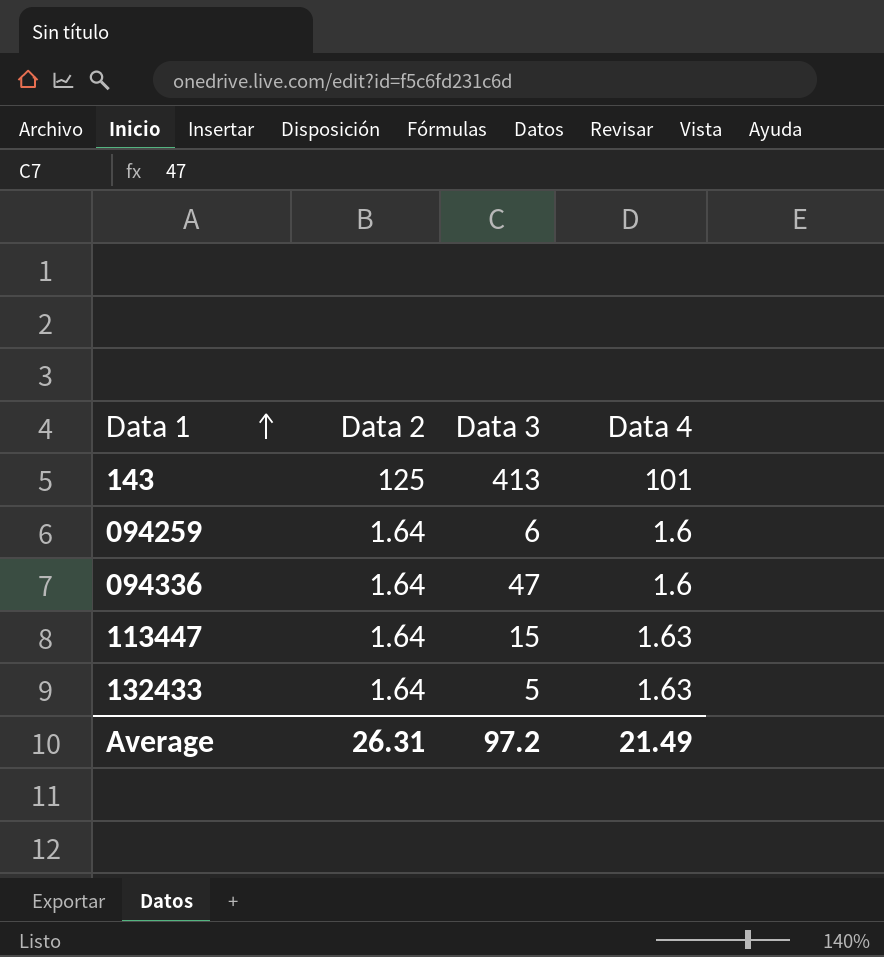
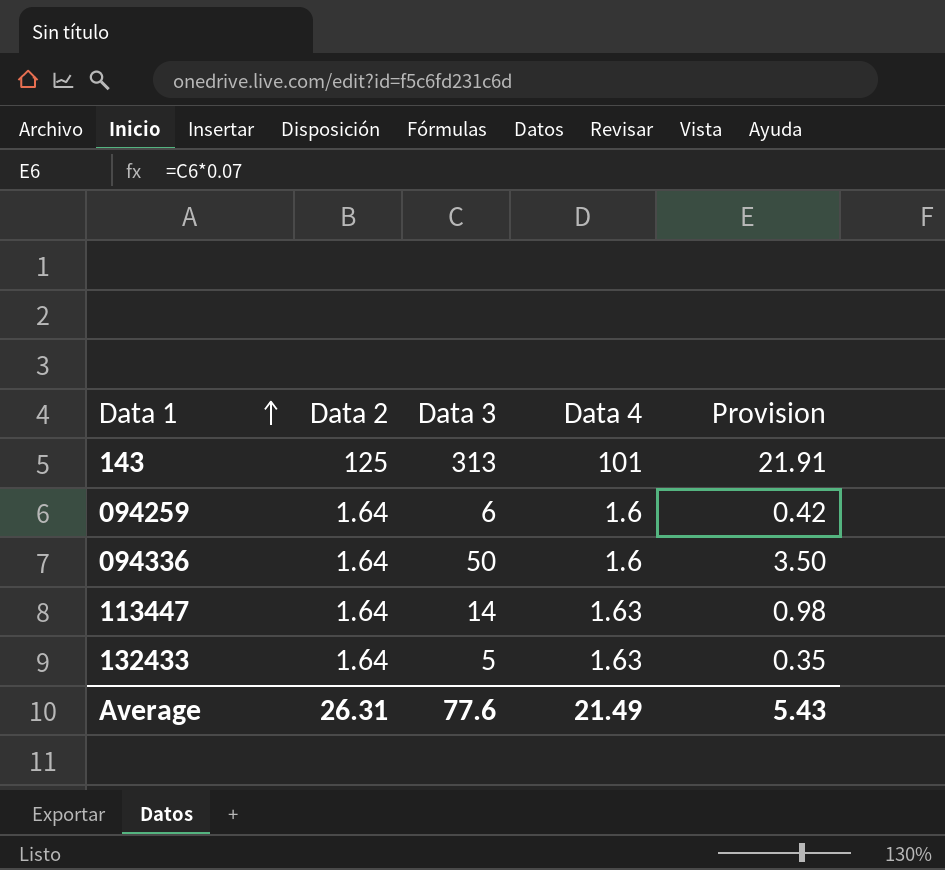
column Provision | formula: none -> [Data 3] * 0.07
143 | Data 3: 413 -> 313
094336 | Data 3: 47 -> 50
113447 | Data 3: 15 -> 14
Average | Data 3: 97.2 -> 77.6

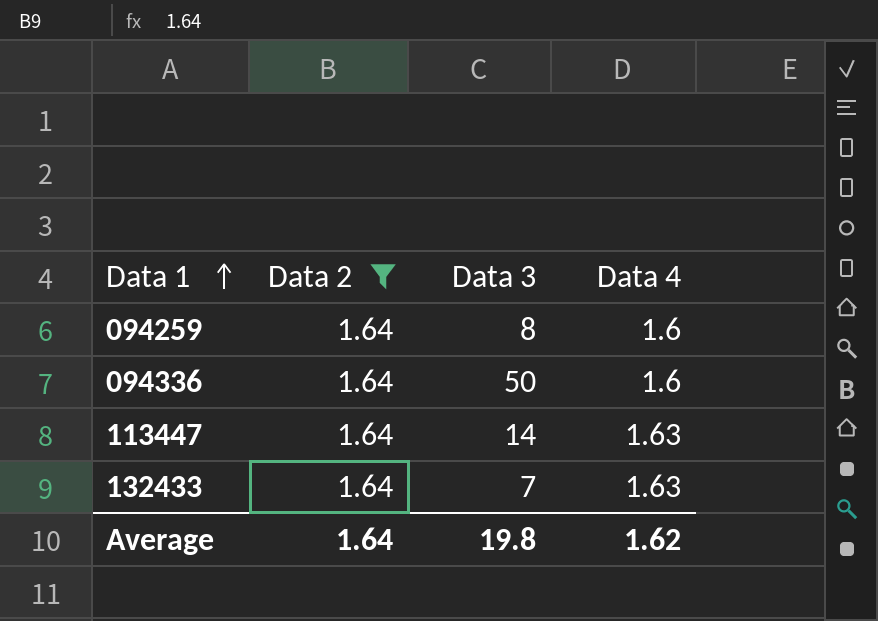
filter: none -> Data 2 = 1.64
column Provision | formula: [Data 3] * 0.07 -> none
094259 | Data 3: 6 -> 8
132433 | Data 3: 5 -> 7
Average | Data 2: 26.31 -> 1.64
Average | Data 3: 77.6 -> 19.8
Average | Data 4: 21.49 -> 1.62

